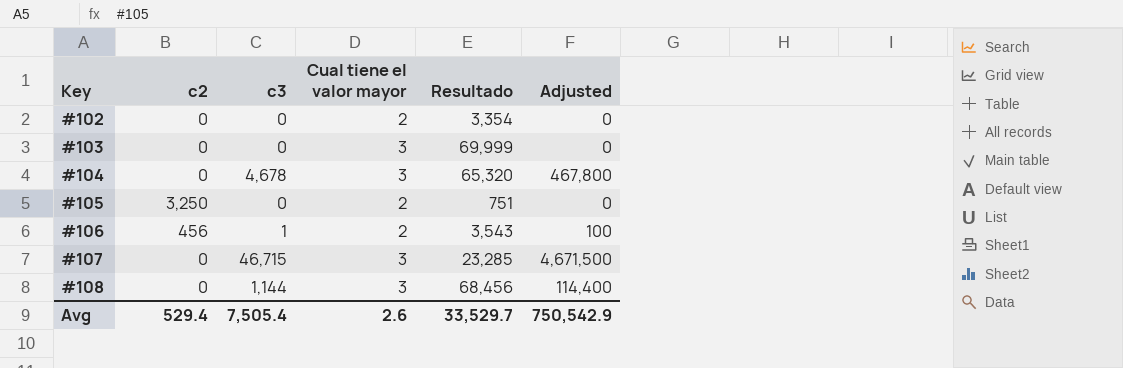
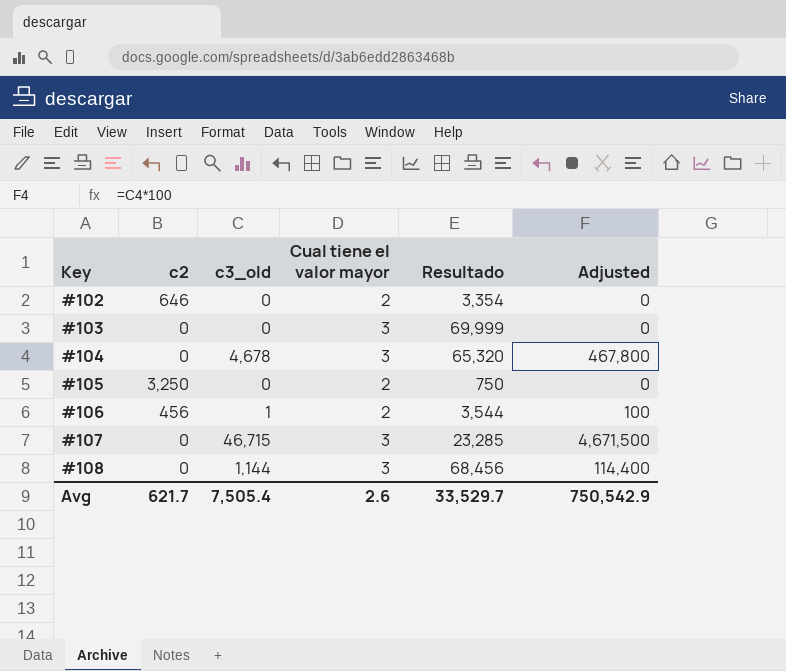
column name: c3 -> c3_old
#102 | c2: 0 -> 646
#105 | Resultado: 751 -> 750
#106 | Resultado: 3,543 -> 3,544
Avg | c2: 529.4 -> 621.7

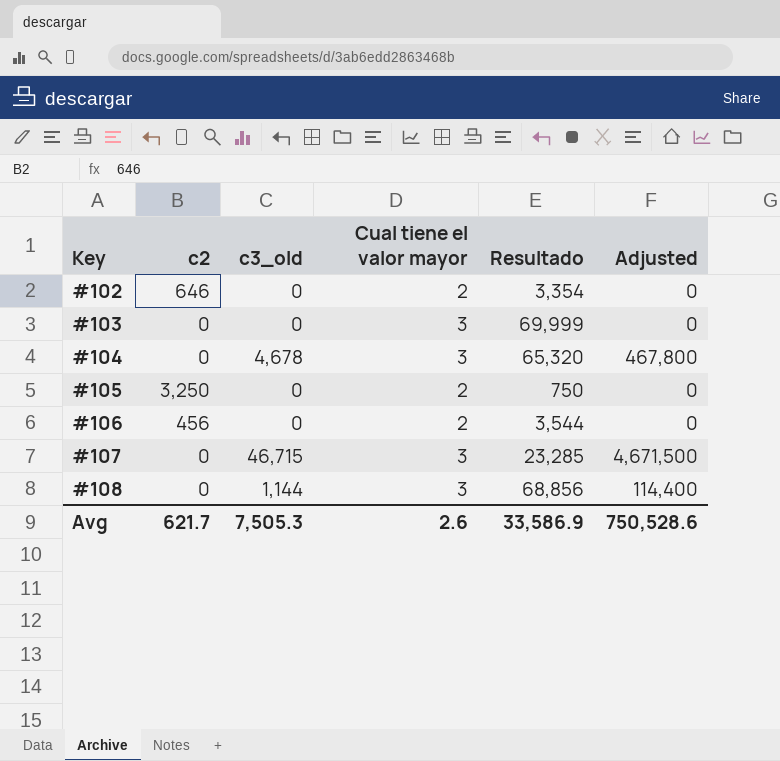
#106 | c3_old: 1 -> 0
#106 | Adjusted: 100 -> 0
#108 | Resultado: 68,456 -> 68,856
Avg | c3_old: 7,505.4 -> 7,505.3
Avg | Resultado: 33,529.7 -> 33,586.9
Avg | Adjusted: 750,542.9 -> 750,528.6

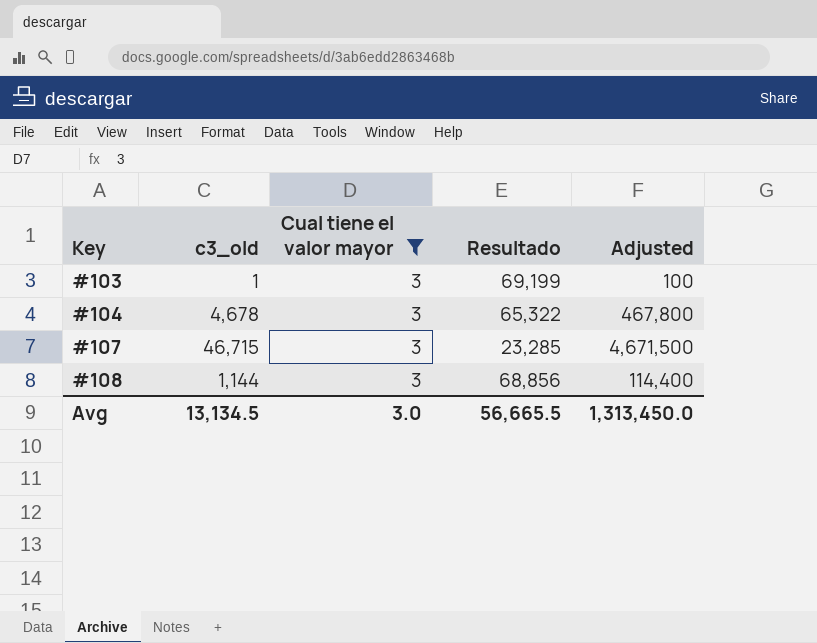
filter: none -> Cual tiene el valor mayor = 3
column c2 | position: 2 -> none
#103 | c3_old: 0 -> 1
#103 | Resultado: 69,999 -> 69,199
#103 | Adjusted: 0 -> 100
#104 | Resultado: 65,320 -> 65,322
Avg | c3_old: 7,505.3 -> 13,134.5
Avg | Cual tiene el valor mayor: 2.6 -> 3.0
Avg | Resultado: 33,586.9 -> 56,665.5
Avg | Adjusted: 750,528.6 -> 1,313,450.0

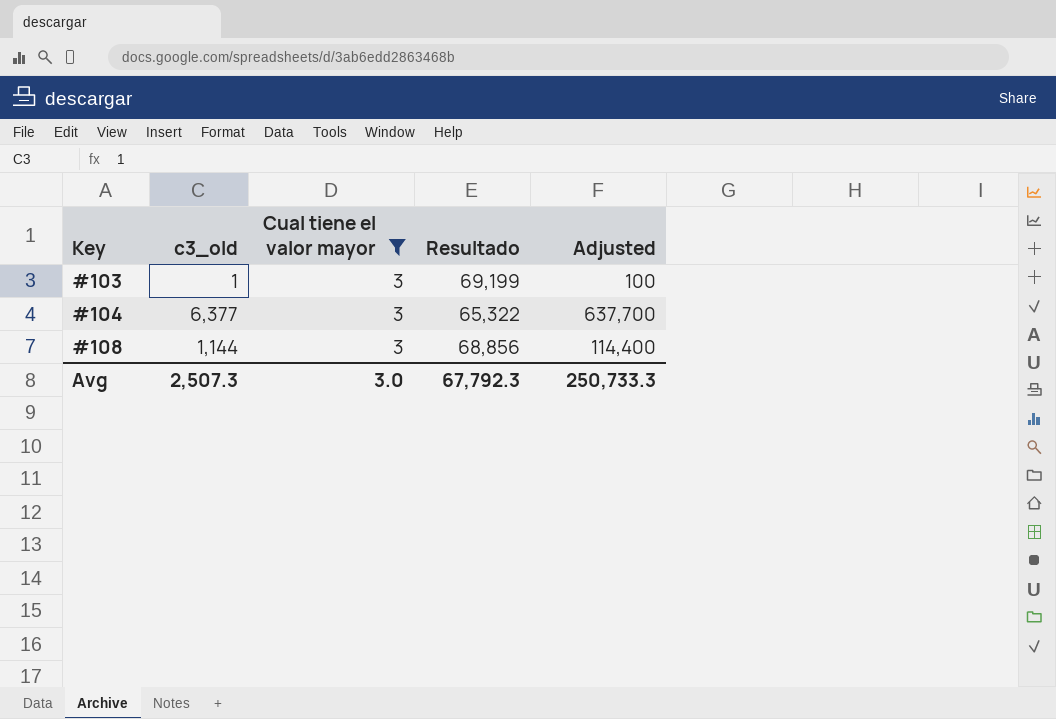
row #107: 46,715 | 3 | 23,285 | 4,671,500 -> none
#104 | c3_old: 4,678 -> 6,377
#104 | Adjusted: 467,800 -> 637,700
Avg | c3_old: 13,134.5 -> 2,507.3
Avg | Resultado: 56,665.5 -> 67,792.3
Avg | Adjusted: 1,313,450.0 -> 250,733.3

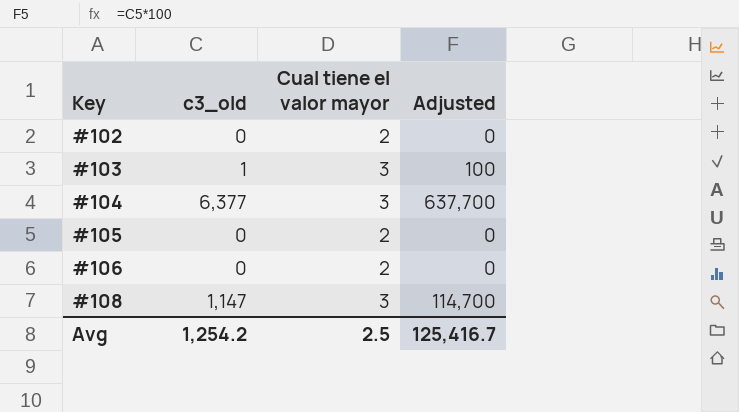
filter: Cual tiene el valor mayor = 3 -> none
column Resultado | position: 4 -> none
#108 | c3_old: 1,144 -> 1,147
#108 | Adjusted: 114,400 -> 114,700
Avg | c3_old: 2,507.3 -> 1,254.2
Avg | Cual tiene el valor mayor: 3.0 -> 2.5
Avg | Adjusted: 250,733.3 -> 125,416.7

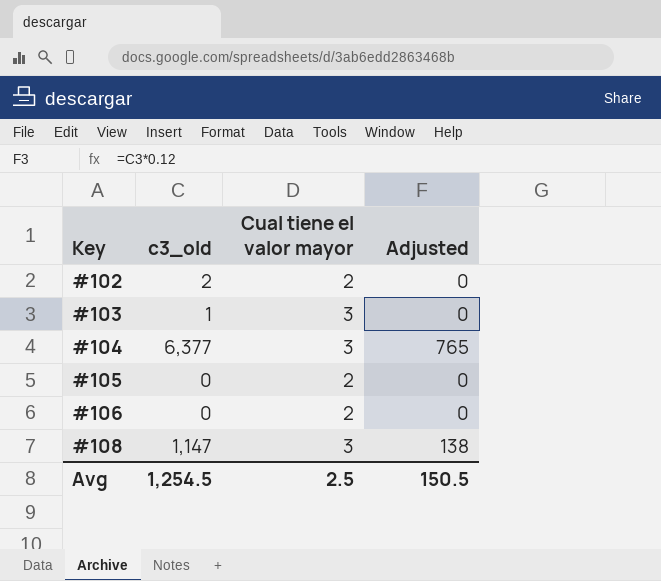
column Adjusted | formula: [c3_old] * 100 -> [c3_old] * 0.12
#102 | c3_old: 0 -> 2
Avg | c3_old: 1,254.2 -> 1,254.5
Avg | Adjusted: 125,416.7 -> 150.5

